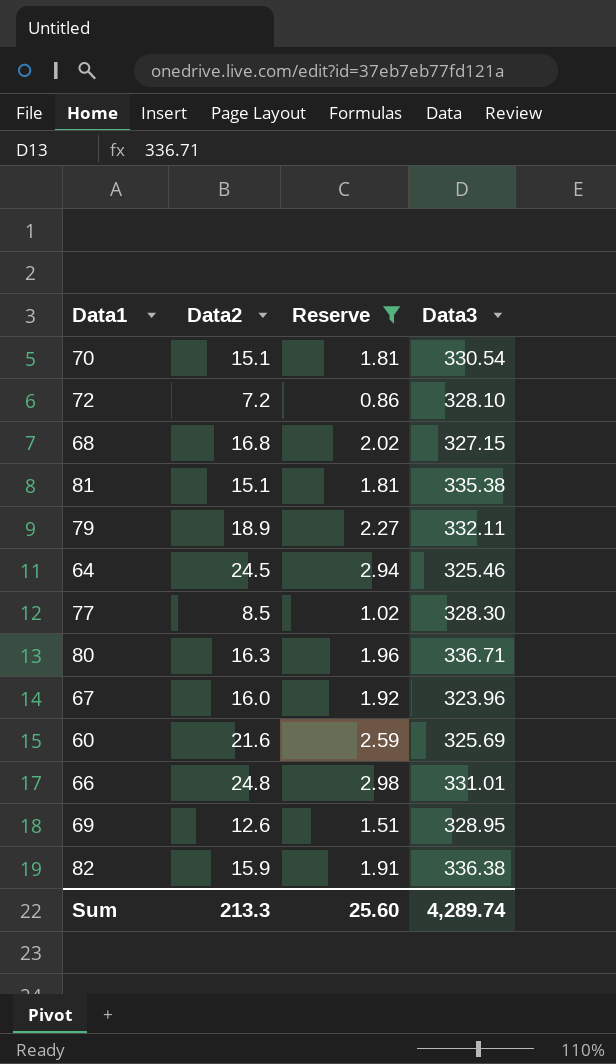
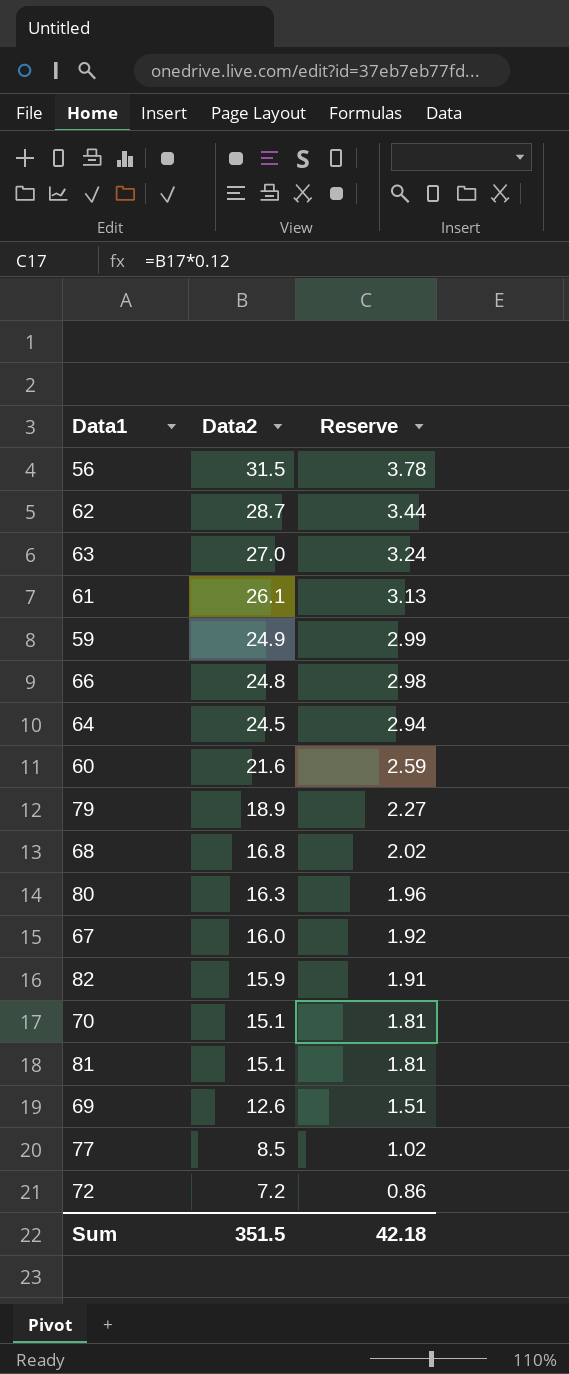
filter: Reserve <= 2.98 -> none
row order: none -> Data2 descending
column Data3 | position: 4 -> none
Sum | Data2: 213.3 -> 351.5
Sum | Reserve: 25.60 -> 42.18

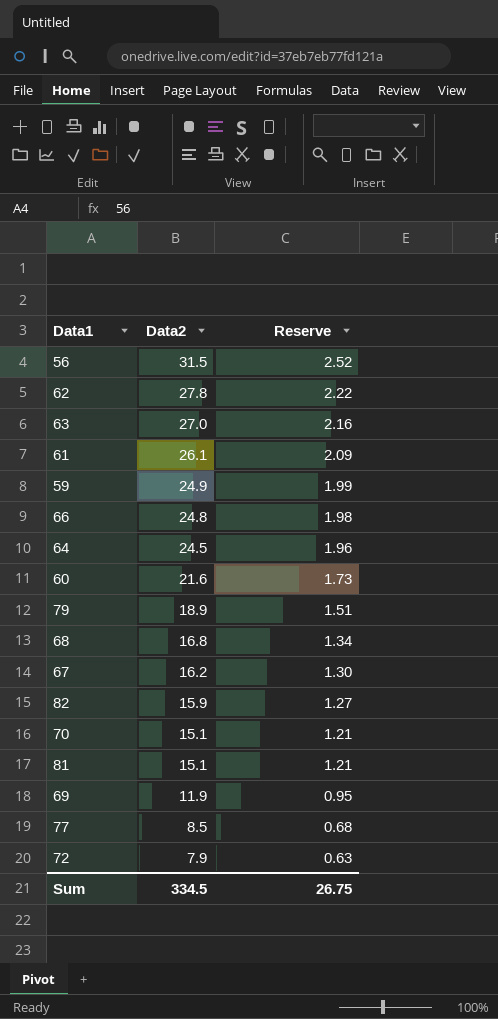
column Reserve | formula: [Data2] * 0.12 -> [Data2] * 0.08
row 80: 16.3 | 1.96 -> none
62 | Data2: 28.7 -> 27.8
67 | Data2: 16.0 -> 16.2
69 | Data2: 12.6 -> 11.9
72 | Data2: 7.2 -> 7.9
Sum | Data2: 351.5 -> 334.5
Sum | Reserve: 42.18 -> 26.75

